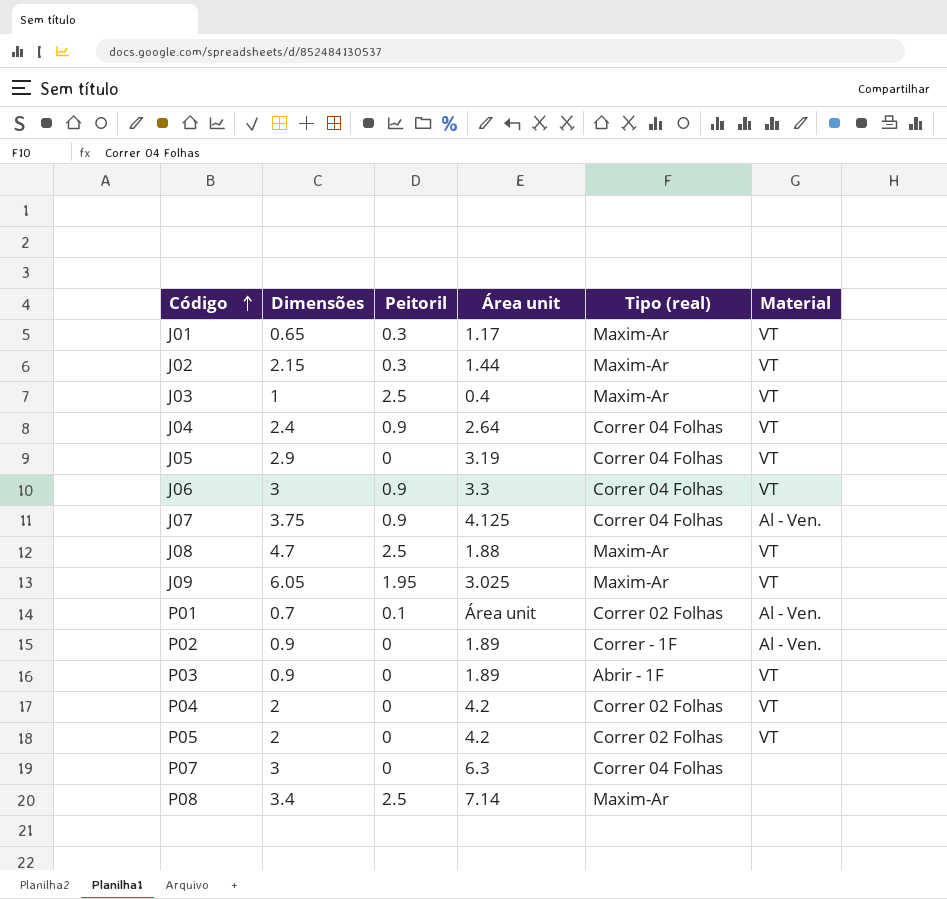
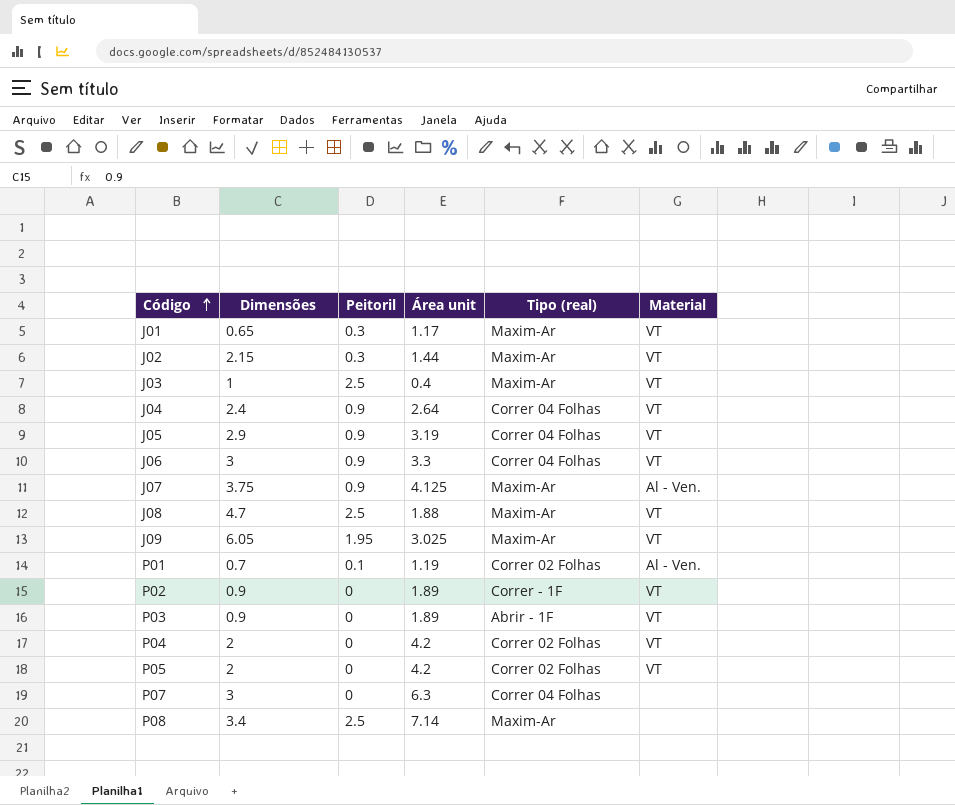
J05 | Peitoril: 0 -> 0.9
J07 | Tipo (real): Correr 04 Folhas -> Maxim-Ar
P01 | Área unit: Área unit -> 1.19
P02 | Material: Al - Ven. -> VT

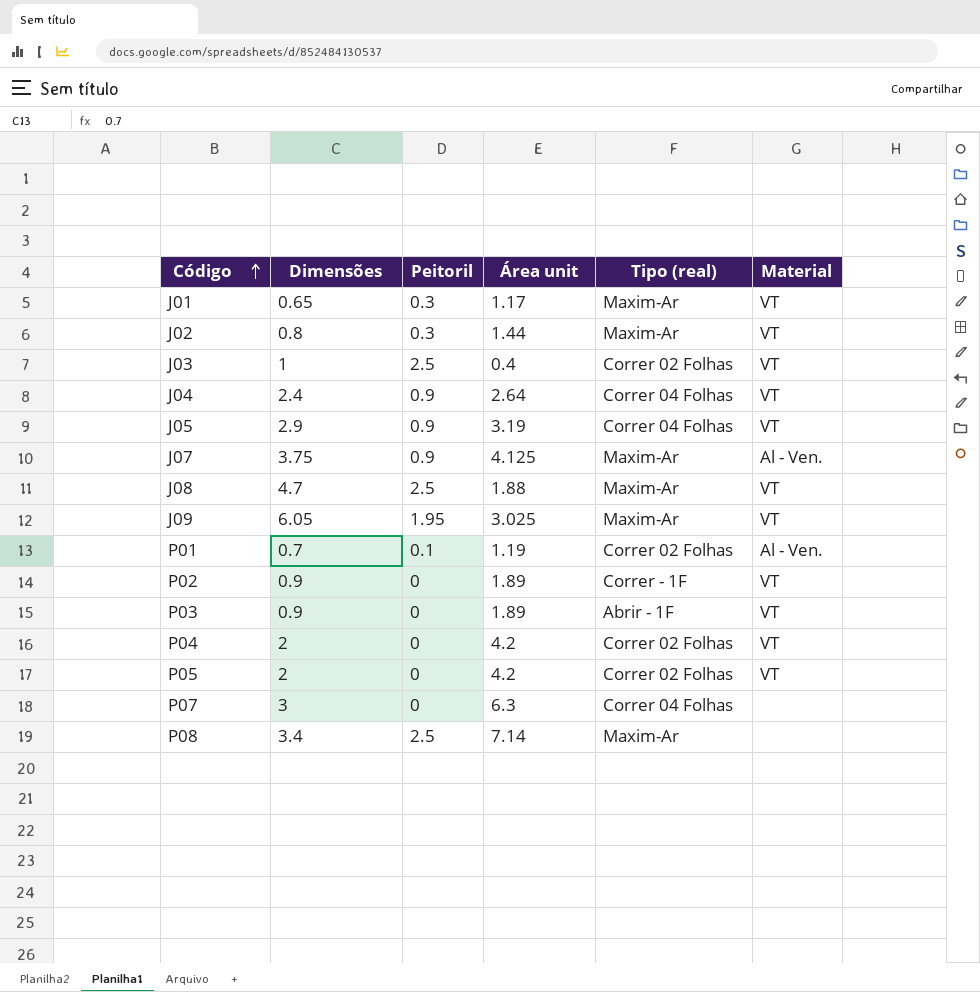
row J06: 3 | 0.9 | 3.3 | Correr 04 Folhas | VT -> none
J02 | Dimensões: 2.15 -> 0.8
J03 | Tipo (real): Maxim-Ar -> Correr 02 Folhas

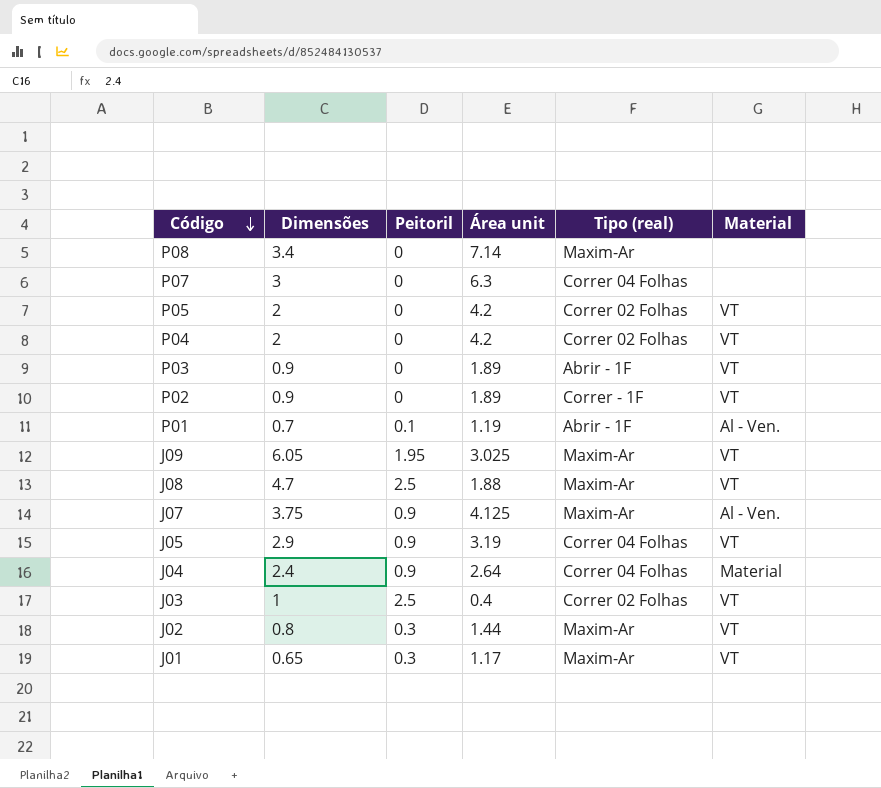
row order: Código ascending -> Código descending
P08 | Peitoril: 2.5 -> 0
P01 | Tipo (real): Correr 02 Folhas -> Abrir - 1F
J04 | Material: VT -> Material

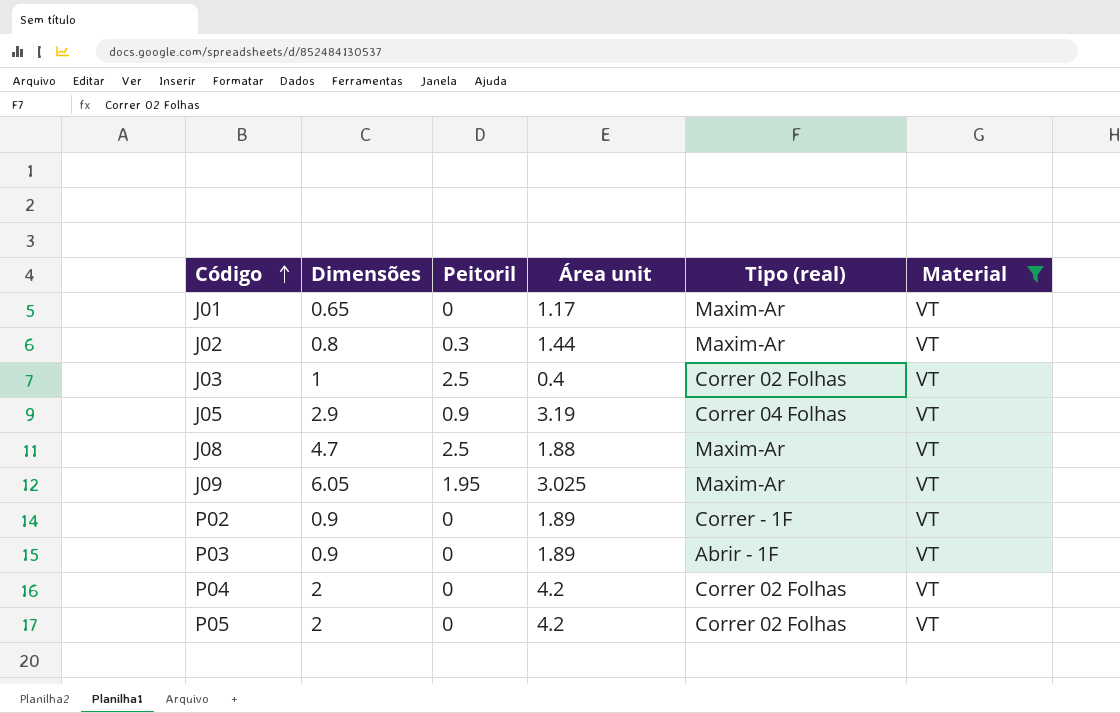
filter: none -> Material = VT
row order: Código descending -> Código ascending
J01 | Peitoril: 0.3 -> 0

